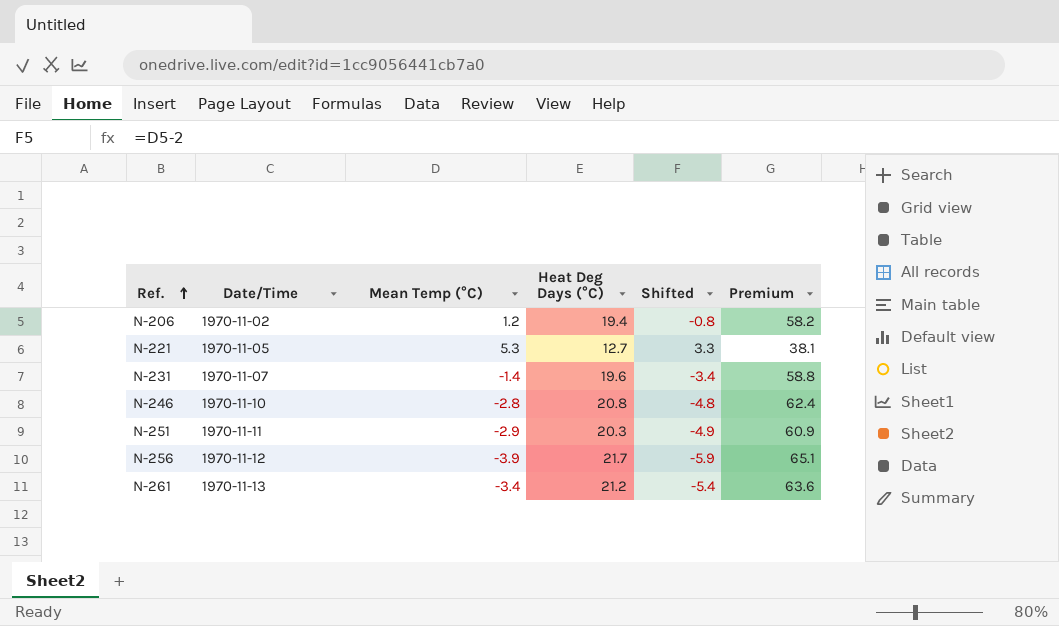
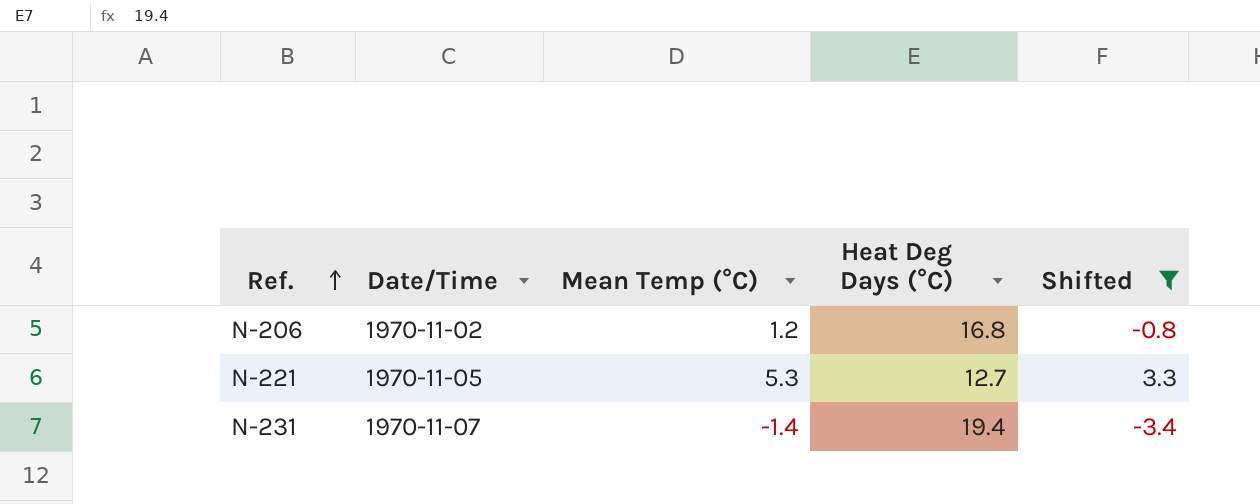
filter: none -> Shifted >= -3.4
column Premium | formula: [Heat Deg Days (°C)] * 3 -> none
N-206 | Heat Deg Days (°C): 19.4 -> 16.8
N-231 | Heat Deg Days (°C): 19.6 -> 19.4

